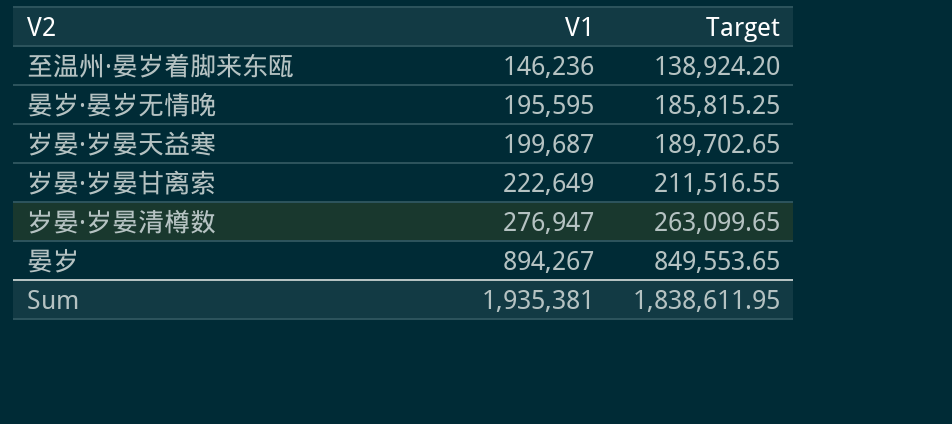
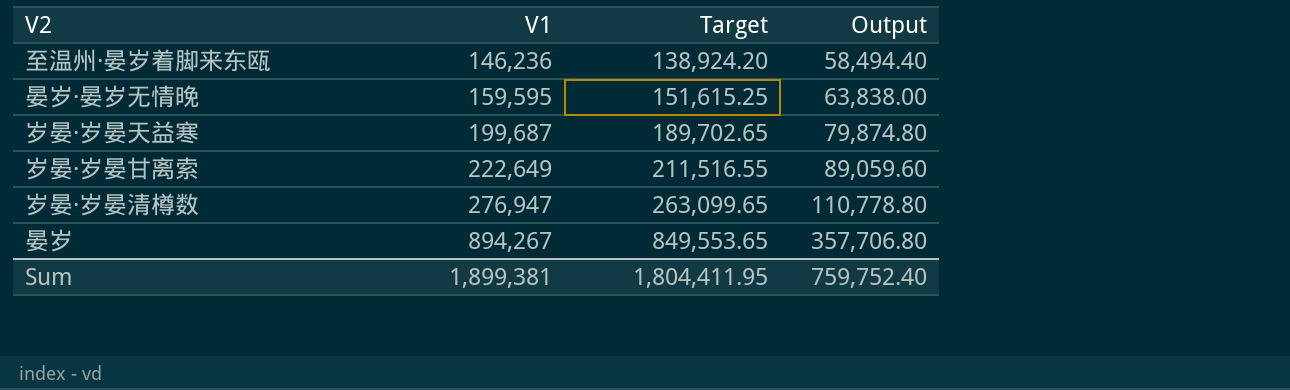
column Output | formula: none -> [V1] * 0.4
晏岁·晏岁无情晚 | V1: 195,595 -> 159,595
晏岁·晏岁无情晚 | Target: 185,815.25 -> 151,615.25
Sum | V1: 1,935,381 -> 1,899,381
Sum | Target: 1,838,611.95 -> 1,804,411.95

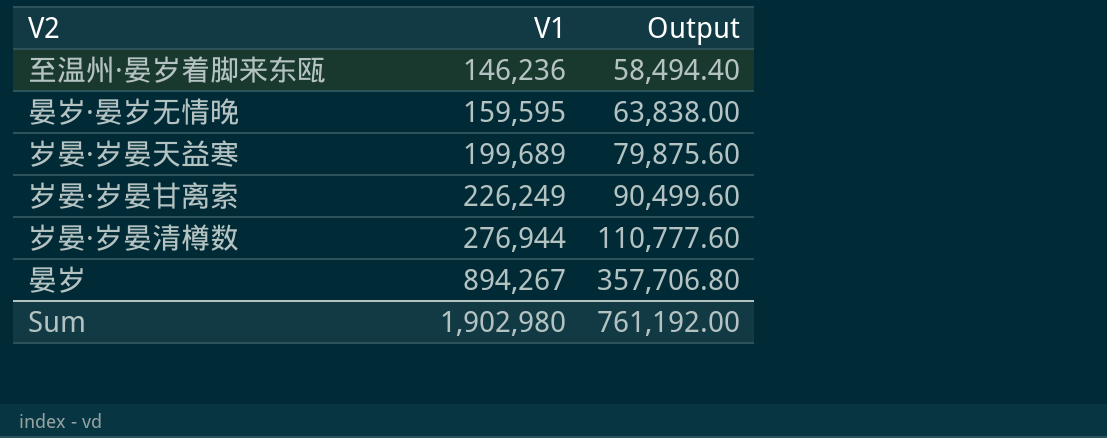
column Target | formula: [V1] * 0.95 -> none
岁晏·岁晏天益寒 | V1: 199,687 -> 199,689
岁晏·岁晏天益寒 | Output: 79,874.80 -> 79,875.60
岁晏·岁晏甘离索 | V1: 222,649 -> 226,249
岁晏·岁晏甘离索 | Output: 89,059.60 -> 90,499.60
岁晏·岁晏清樽数 | V1: 276,947 -> 276,944
岁晏·岁晏清樽数 | Output: 110,778.80 -> 110,777.60
Sum | V1: 1,899,381 -> 1,902,980
Sum | Output: 759,752.40 -> 761,192.00

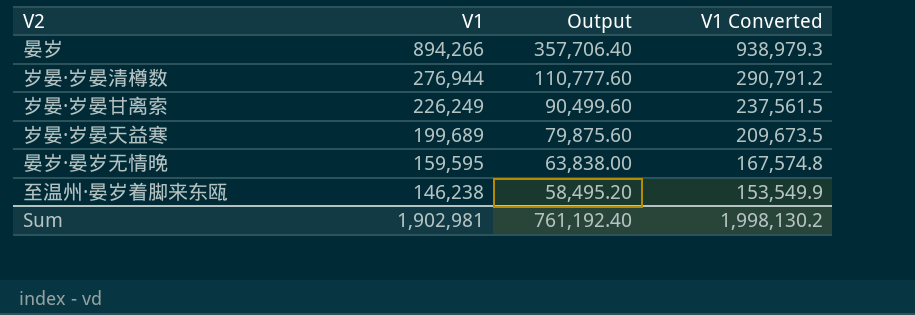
row order: V1 ascending -> V1 descending
column V1 Converted | formula: none -> [V1] * 1.05
晏岁 | V1: 894,267 -> 894,266
晏岁 | Output: 357,706.80 -> 357,706.40
至温州·晏岁着脚来东瓯 | V1: 146,236 -> 146,238
至温州·晏岁着脚来东瓯 | Output: 58,494.40 -> 58,495.20
Sum | V1: 1,902,980 -> 1,902,981
Sum | Output: 761,192.00 -> 761,192.40

